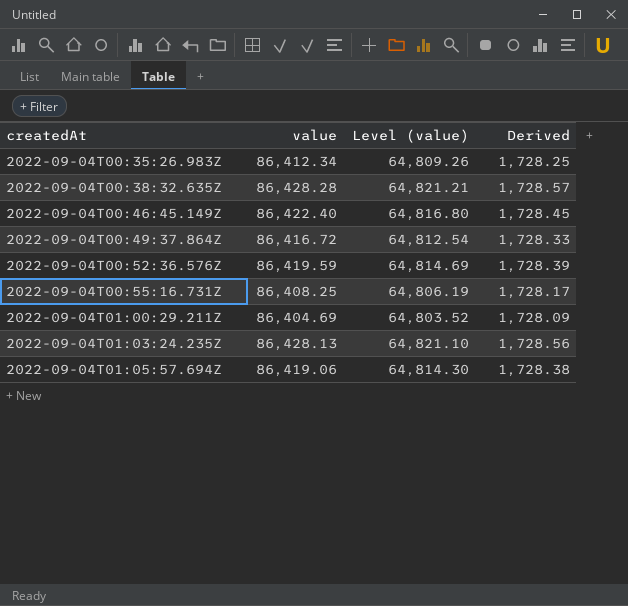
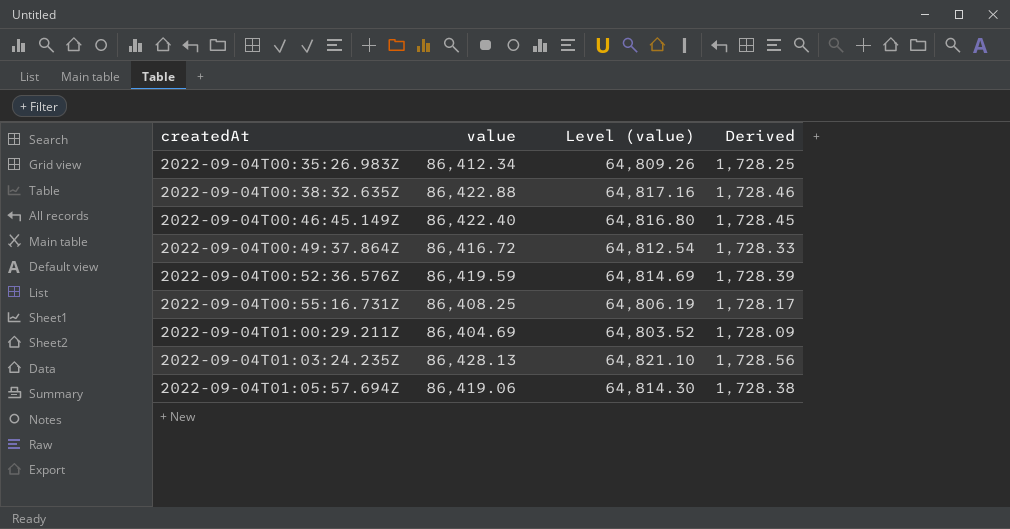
2022-09-04T00:38:32.635Z | value: 86,428.28 -> 86,422.88
2022-09-04T00:38:32.635Z | Level (value): 64,821.21 -> 64,817.16
2022-09-04T00:38:32.635Z | Derived: 1,728.57 -> 1,728.46

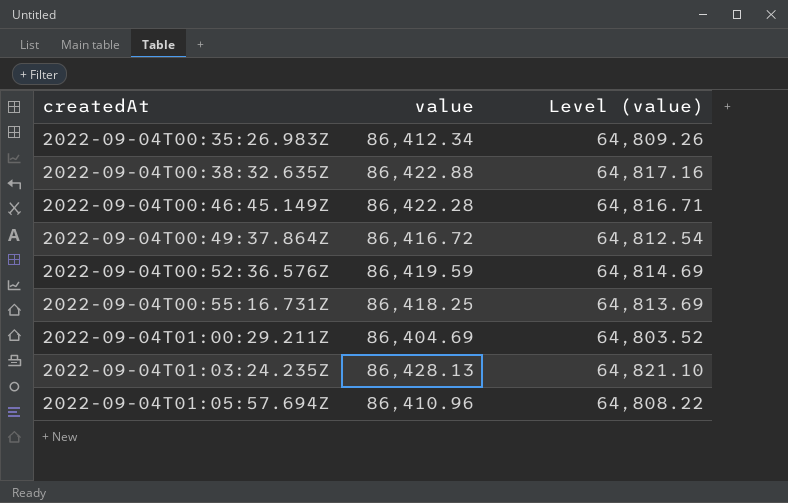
column Derived | formula: [value] * 0.02 -> none
2022-09-04T00:46:45.149Z | value: 86,422.40 -> 86,422.28
2022-09-04T00:46:45.149Z | Level (value): 64,816.80 -> 64,816.71
2022-09-04T00:55:16.731Z | value: 86,408.25 -> 86,418.25
2022-09-04T00:55:16.731Z | Level (value): 64,806.19 -> 64,813.69
2022-09-04T01:05:57.694Z | value: 86,419.06 -> 86,410.96
2022-09-04T01:05:57.694Z | Level (value): 64,814.30 -> 64,808.22

